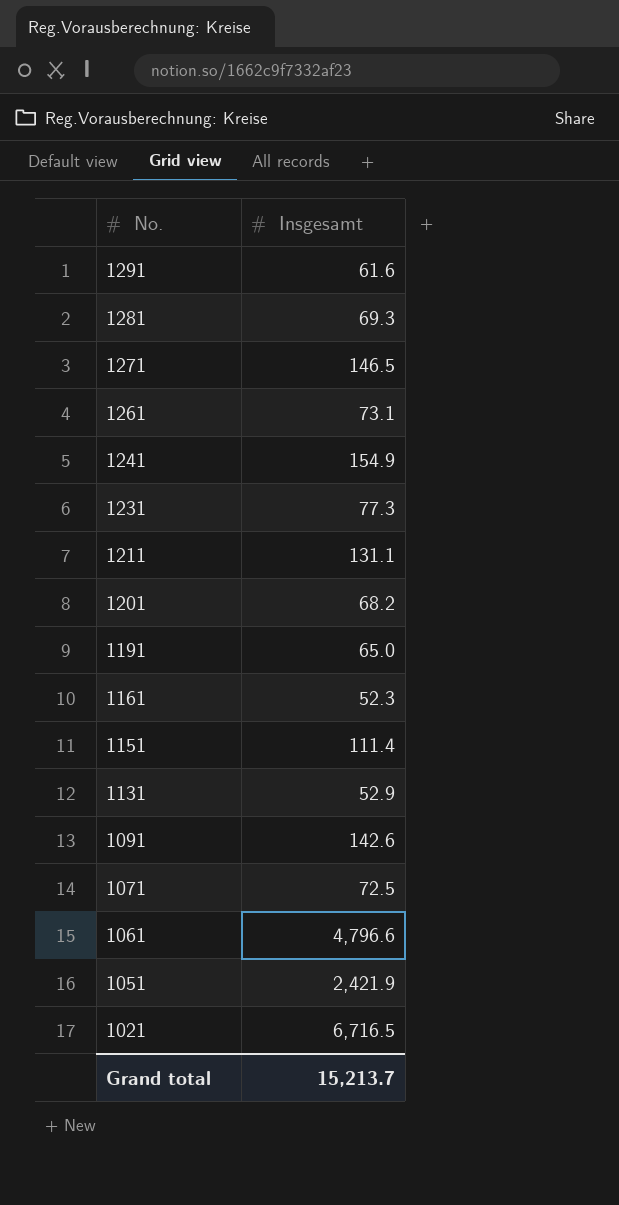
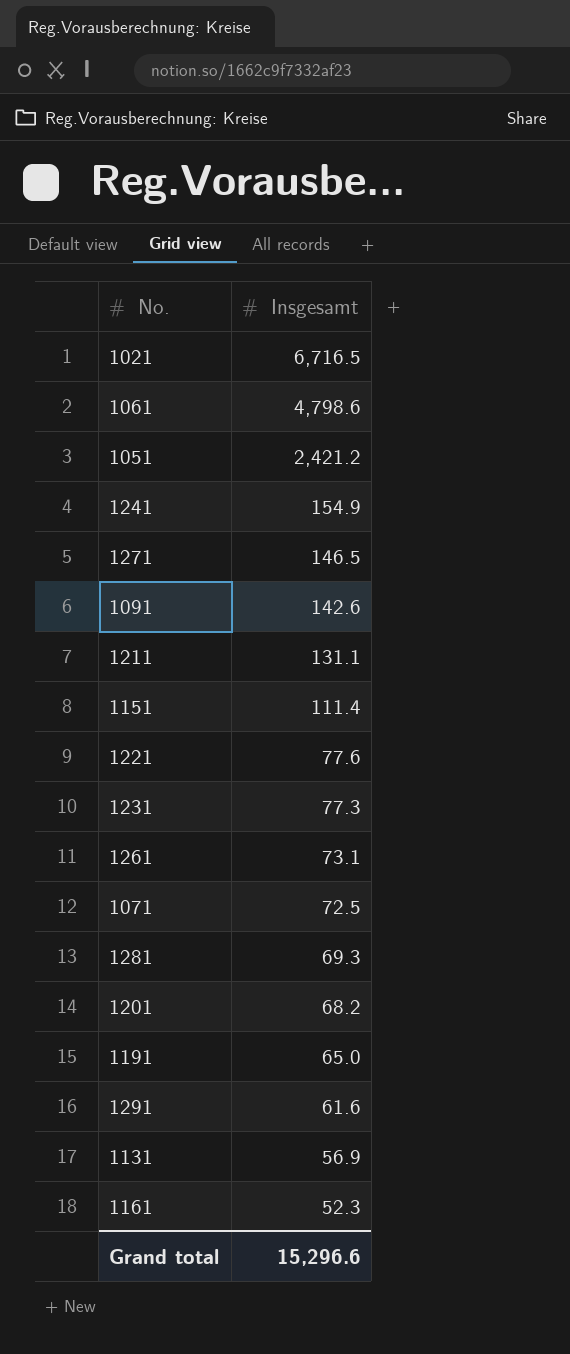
row order: No. descending -> Insgesamt descending
1061 | Insgesamt: 4,796.6 -> 4,798.6
1051 | Insgesamt: 2,421.9 -> 2,421.2
row 1221: none -> 77.6
1131 | Insgesamt: 52.9 -> 56.9
Grand total | Insgesamt: 15,213.7 -> 15,296.6

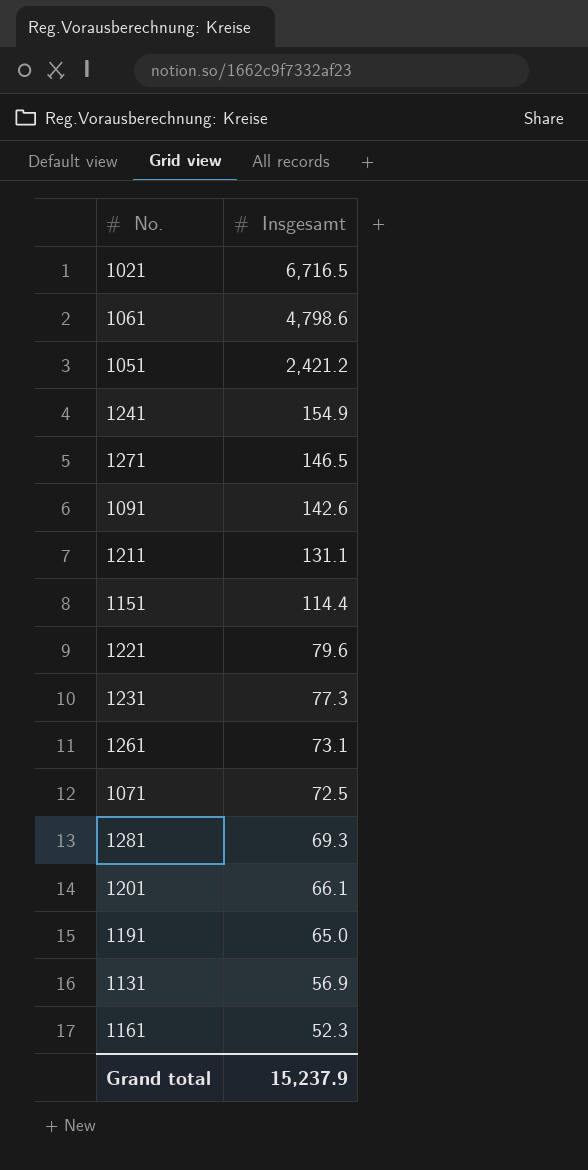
row 1291: 61.6 -> none
1151 | Insgesamt: 111.4 -> 114.4
1221 | Insgesamt: 77.6 -> 79.6
1201 | Insgesamt: 68.2 -> 66.1
Grand total | Insgesamt: 15,296.6 -> 15,237.9

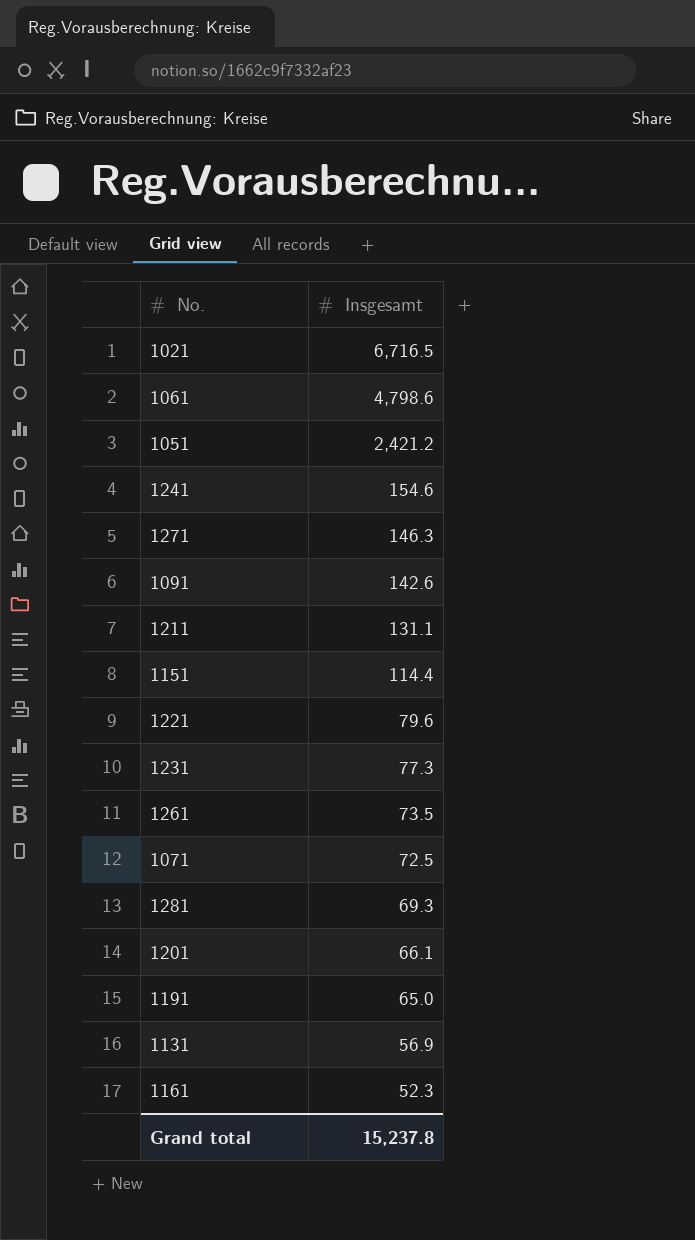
1241 | Insgesamt: 154.9 -> 154.6
1271 | Insgesamt: 146.5 -> 146.3
1261 | Insgesamt: 73.1 -> 73.5
Grand total | Insgesamt: 15,237.9 -> 15,237.8

